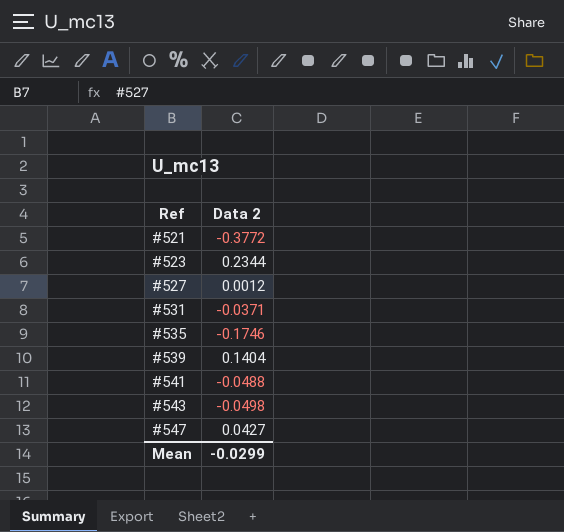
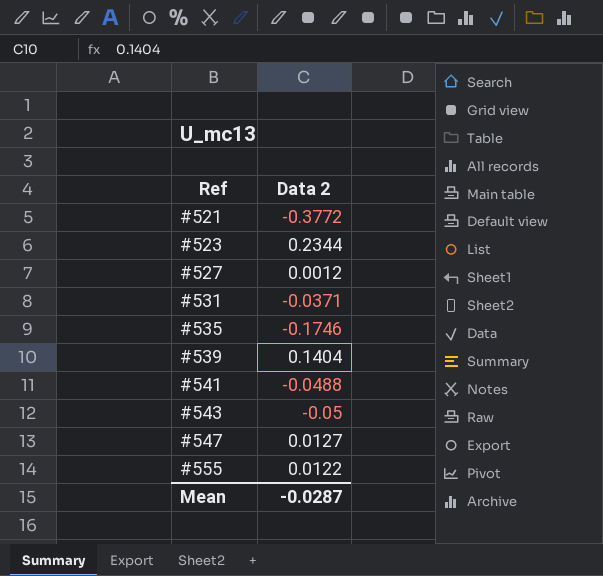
#543 | Data 2: -0.0498 -> -0.05
#547 | Data 2: 0.0427 -> 0.0127
row #555: none -> 0.0122
Mean | Data 2: -0.0299 -> -0.0287

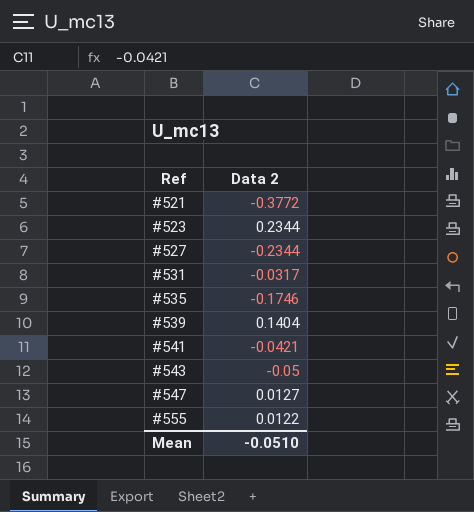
#527 | Data 2: 0.0012 -> -0.2344
#531 | Data 2: -0.0371 -> -0.0317
#541 | Data 2: -0.0488 -> -0.0421
Mean | Data 2: -0.0287 -> -0.0510

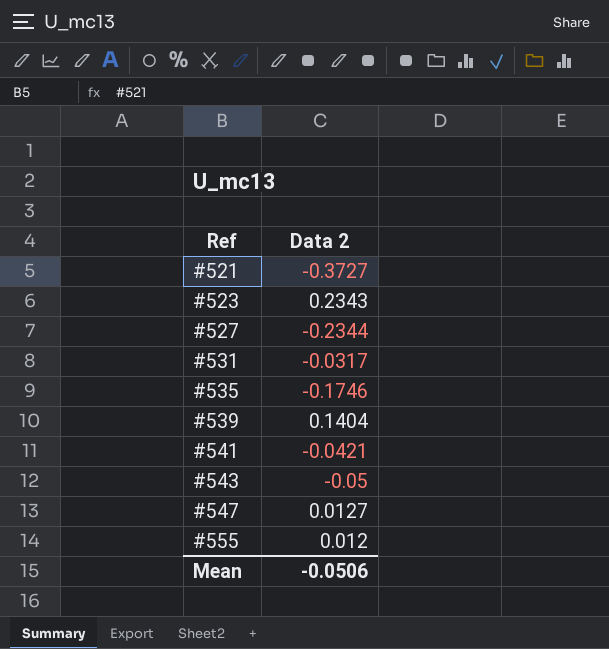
#521 | Data 2: -0.3772 -> -0.3727
#523 | Data 2: 0.2344 -> 0.2343
#555 | Data 2: 0.0122 -> 0.012
Mean | Data 2: -0.0510 -> -0.0506

